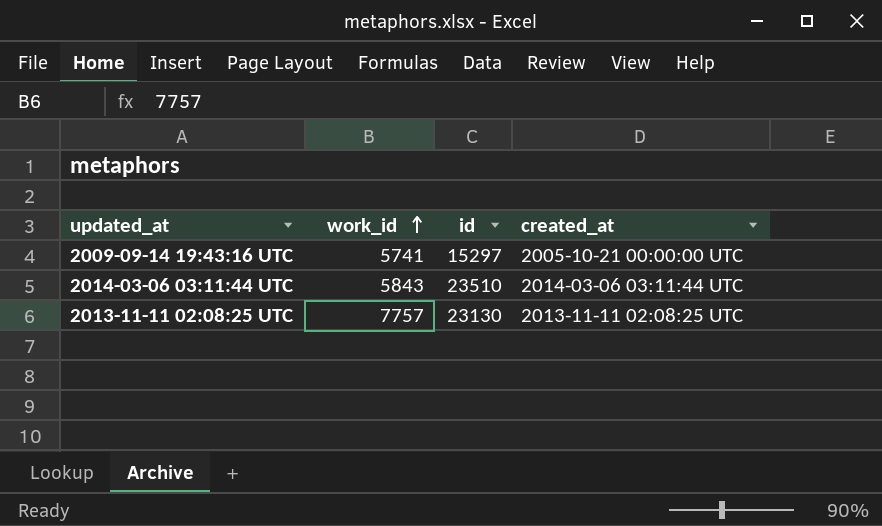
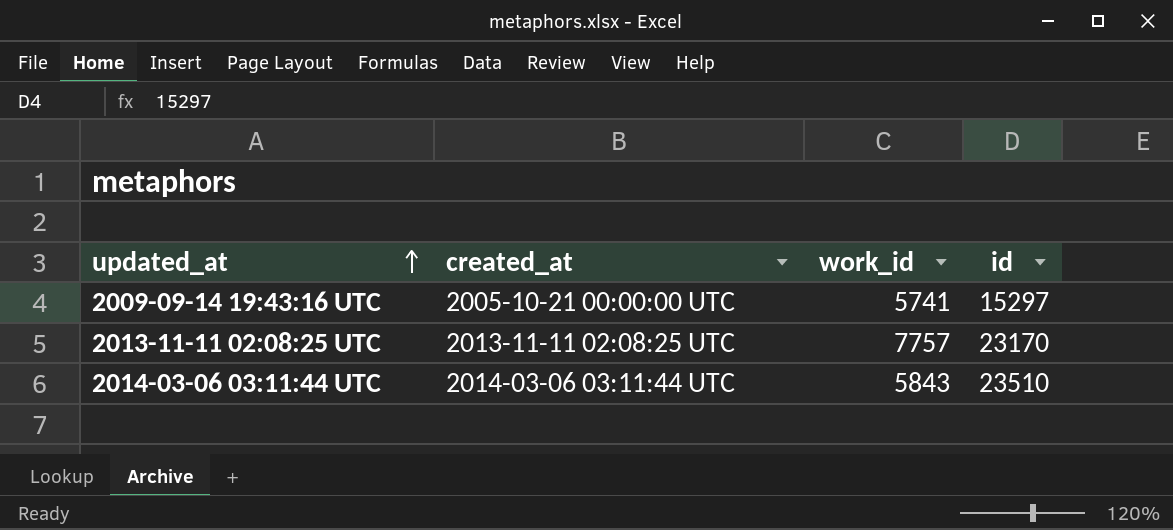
row order: work_id ascending -> updated_at ascending
column created_at | position: 4 -> 2
2013-11-11 02:08:25 UTC | id: 23130 -> 23170

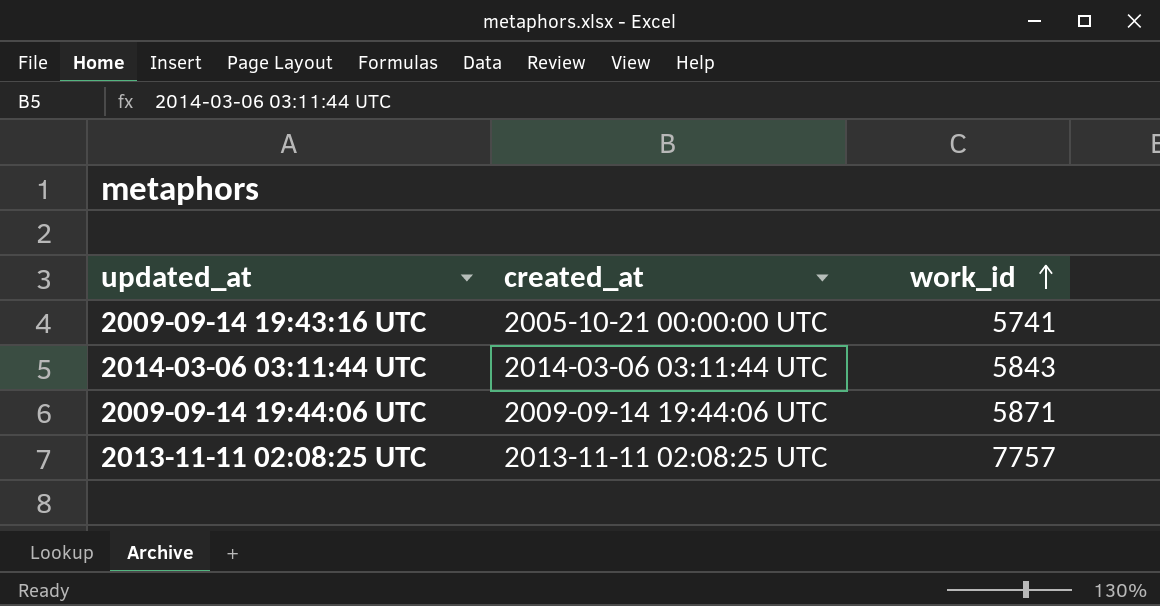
row order: updated_at ascending -> work_id ascending
column id | position: 4 -> none
row 2009-09-14 19:44:06 UTC: none -> 2009-09-14 19:44:06 UTC | 5871

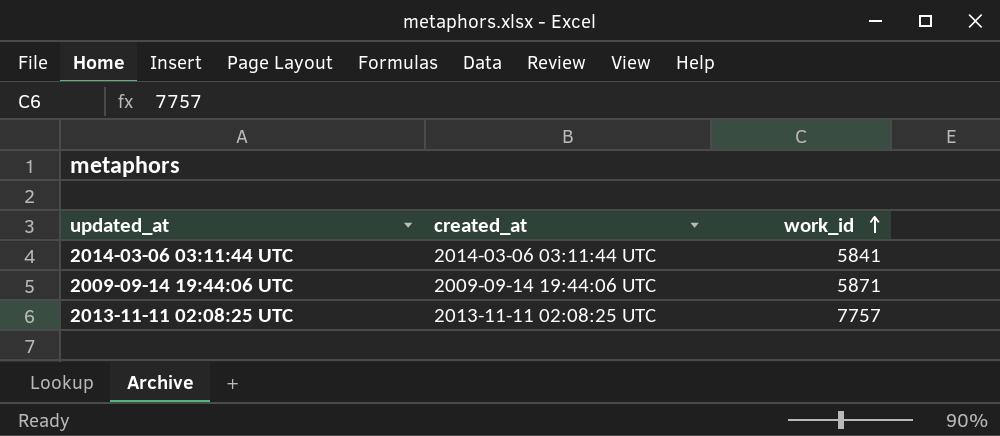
row 2009-09-14 19:43:16 UTC: 2005-10-21 00:00:00 UTC | 5741 -> none
2014-03-06 03:11:44 UTC | work_id: 5843 -> 5841

